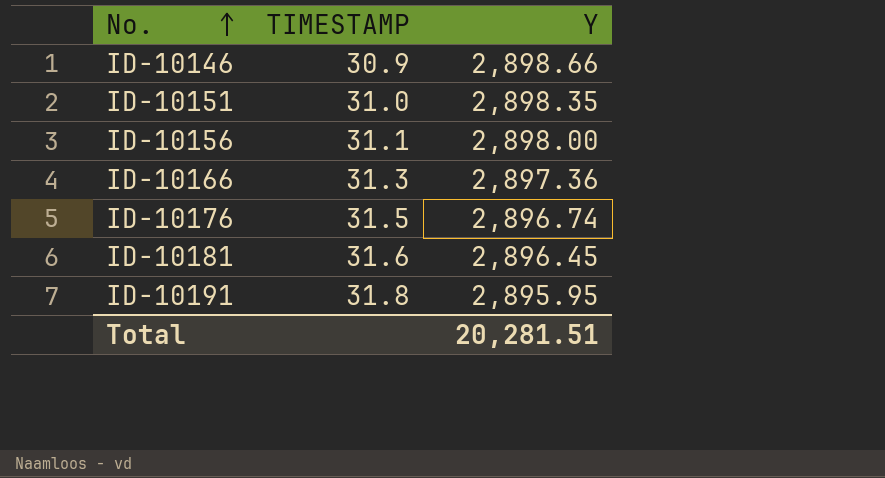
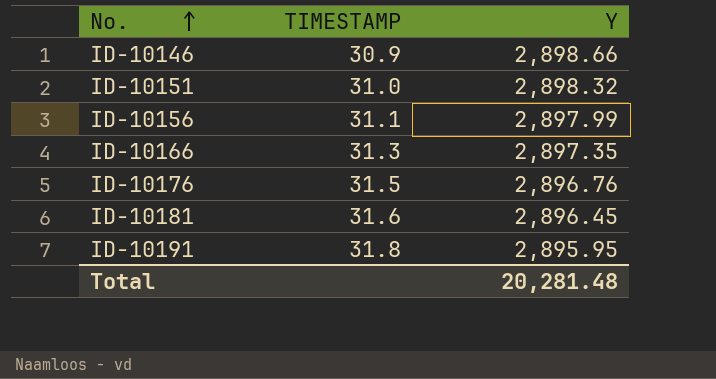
ID-10151 | Y: 2,898.35 -> 2,898.32
ID-10156 | Y: 2,898.00 -> 2,897.99
ID-10166 | Y: 2,897.36 -> 2,897.35
ID-10176 | Y: 2,896.74 -> 2,896.76
Total | Y: 20,281.51 -> 20,281.48

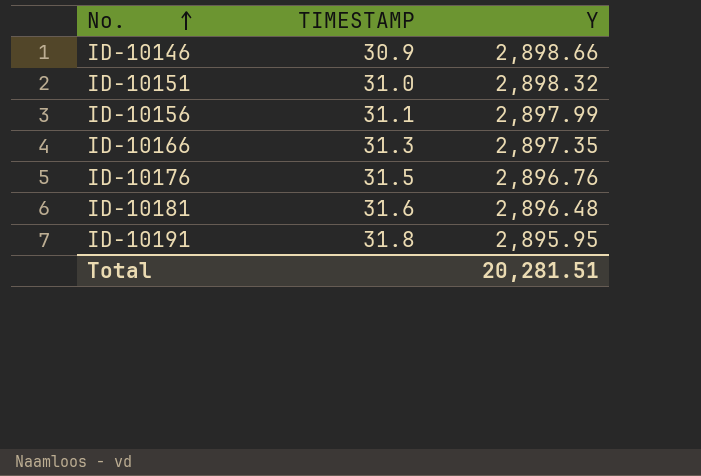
ID-10181 | Y: 2,896.45 -> 2,896.48
Total | Y: 20,281.48 -> 20,281.51

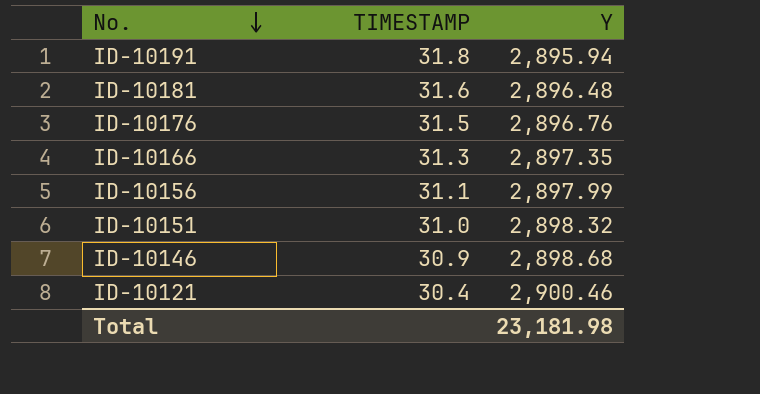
row order: No. ascending -> No. descending
ID-10191 | Y: 2,895.95 -> 2,895.94
ID-10146 | Y: 2,898.66 -> 2,898.68
row ID-10121: none -> 30.4 | 2,900.46
Total | Y: 20,281.51 -> 23,181.98

